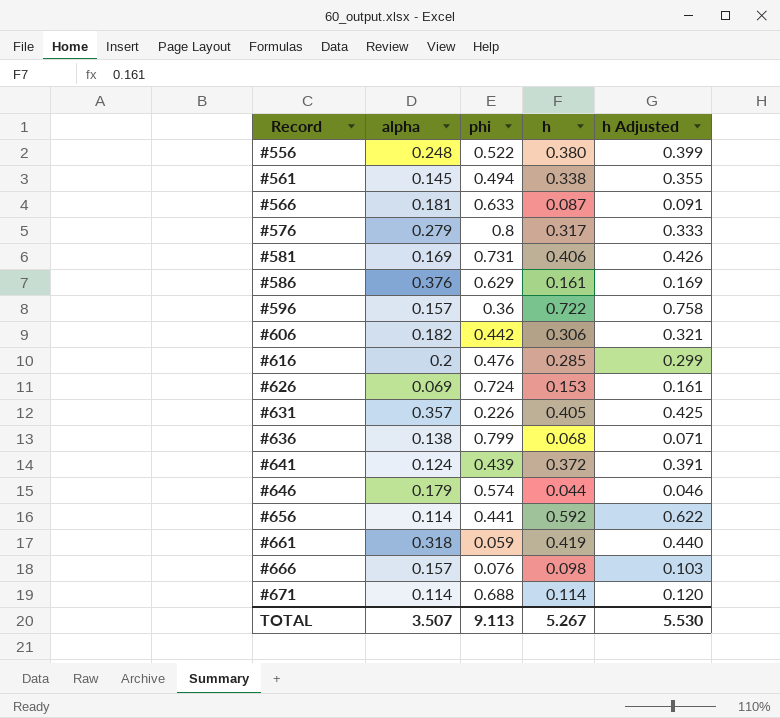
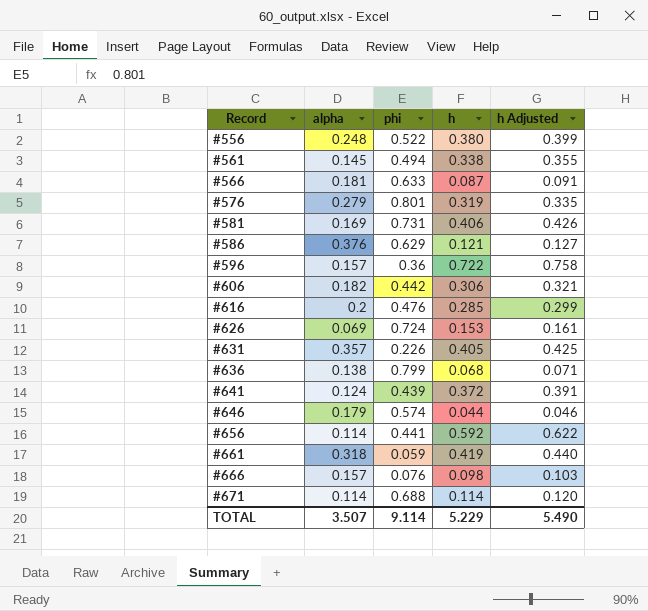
#576 | phi: 0.8 -> 0.801
#576 | h: 0.317 -> 0.319
#576 | h Adjusted: 0.333 -> 0.335
#586 | h: 0.161 -> 0.121
#586 | h Adjusted: 0.169 -> 0.127
TOTAL | phi: 9.113 -> 9.114
TOTAL | h: 5.267 -> 5.229
TOTAL | h Adjusted: 5.530 -> 5.490

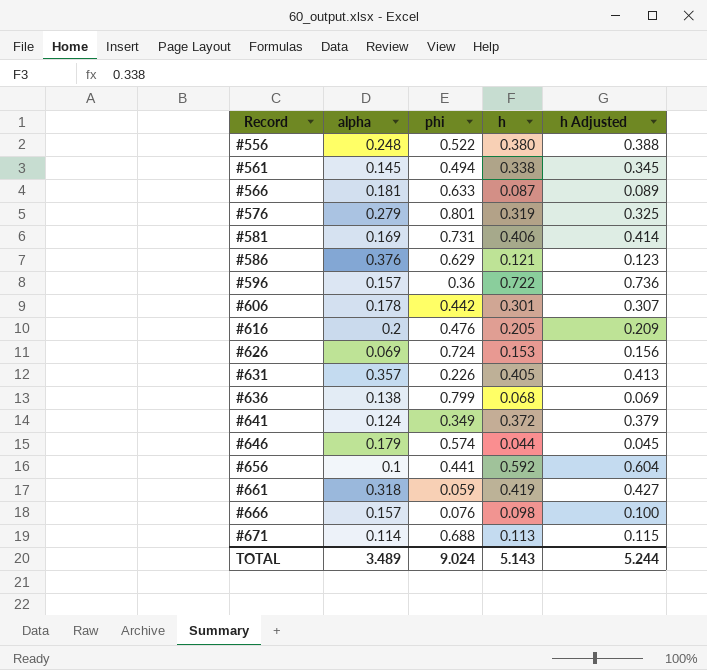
column h Adjusted | formula: [h] * 1.05 -> [h] * 1.02
#606 | alpha: 0.182 -> 0.178
#606 | h: 0.306 -> 0.301
#616 | h: 0.285 -> 0.205
#641 | phi: 0.439 -> 0.349
#656 | alpha: 0.114 -> 0.1
#671 | h: 0.114 -> 0.113
TOTAL | alpha: 3.507 -> 3.489
TOTAL | phi: 9.114 -> 9.024
TOTAL | h: 5.229 -> 5.143
TOTAL | h Adjusted: 5.490 -> 5.244

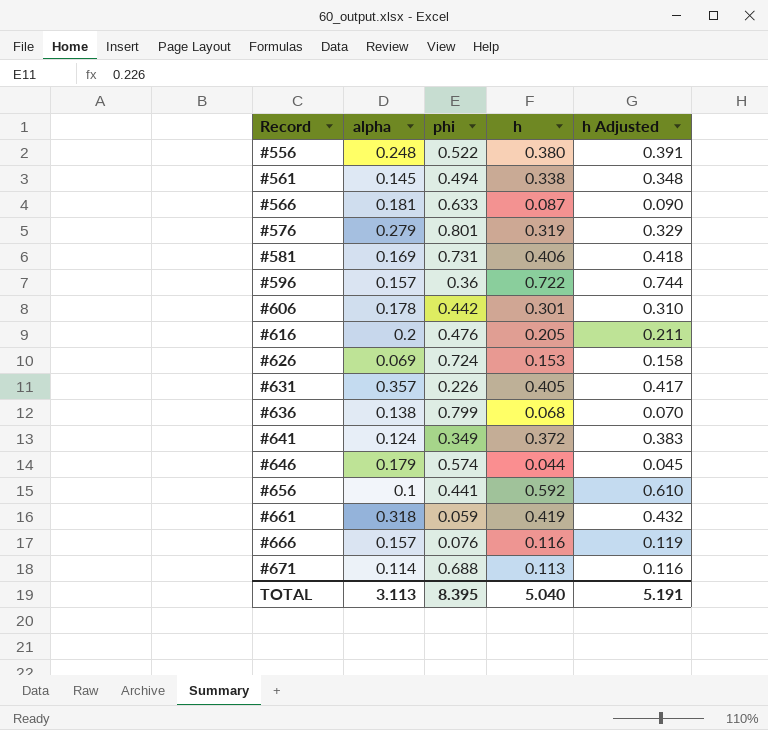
column h Adjusted | formula: [h] * 1.02 -> [h] * 1.03
row #586: 0.376 | 0.629 | 0.121 | 0.123 -> none
#666 | h: 0.098 -> 0.116
TOTAL | alpha: 3.489 -> 3.113
TOTAL | phi: 9.024 -> 8.395
TOTAL | h: 5.143 -> 5.040
TOTAL | h Adjusted: 5.244 -> 5.191

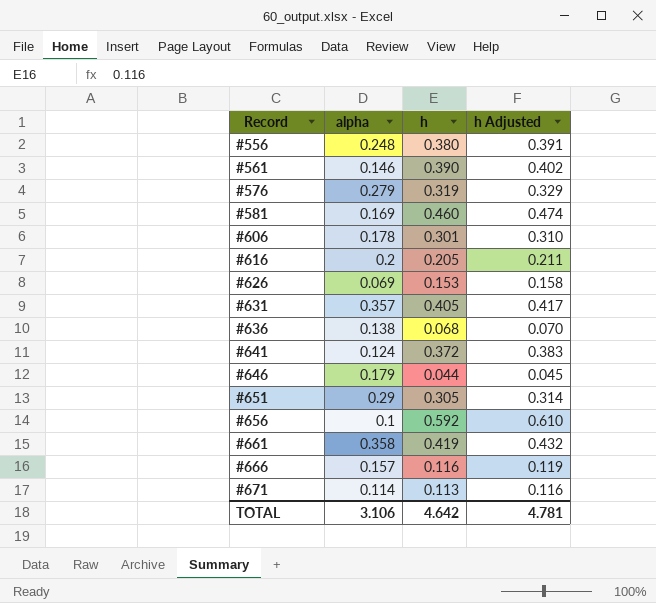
column phi | position: 3 -> none
row #566: 0.181 | 0.633 | 0.087 | 0.090 -> none
row #596: 0.157 | 0.36 | 0.722 | 0.744 -> none
#561 | alpha: 0.145 -> 0.146
#561 | h: 0.338 -> 0.390
#561 | h Adjusted: 0.348 -> 0.402
#581 | h: 0.406 -> 0.460
#581 | h Adjusted: 0.418 -> 0.474
row #651: none -> 0.29 | 0.305 | 0.314
#661 | alpha: 0.318 -> 0.358
TOTAL | alpha: 3.113 -> 3.106
TOTAL | h: 5.040 -> 4.642
TOTAL | h Adjusted: 5.191 -> 4.781

